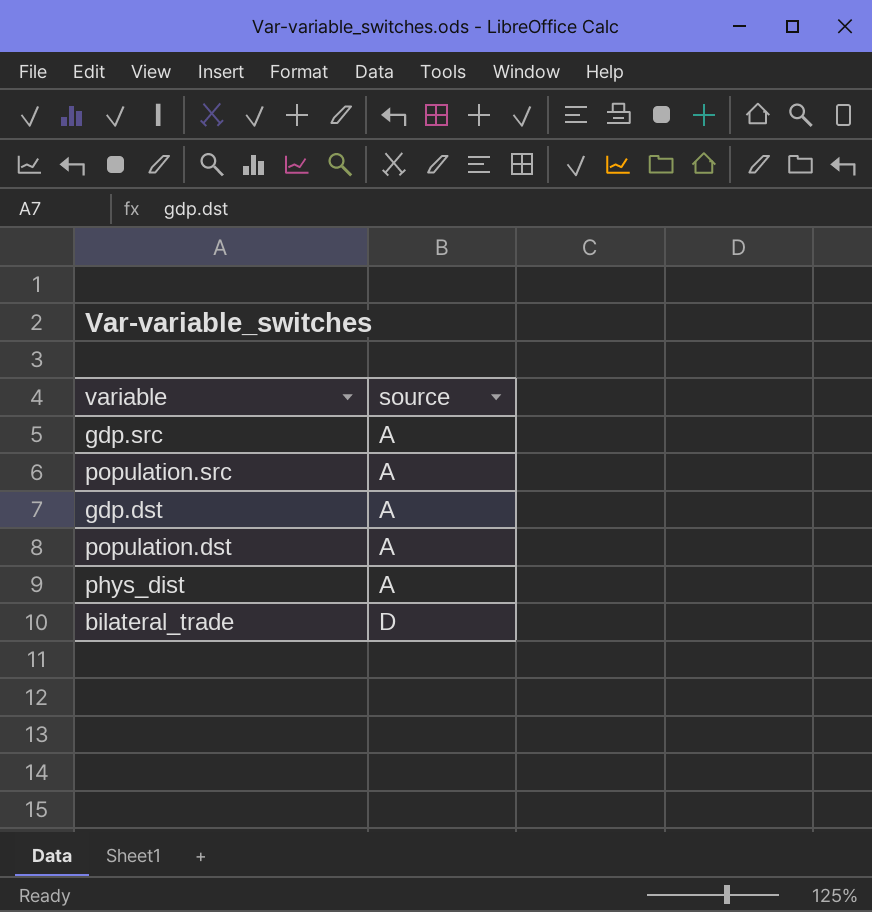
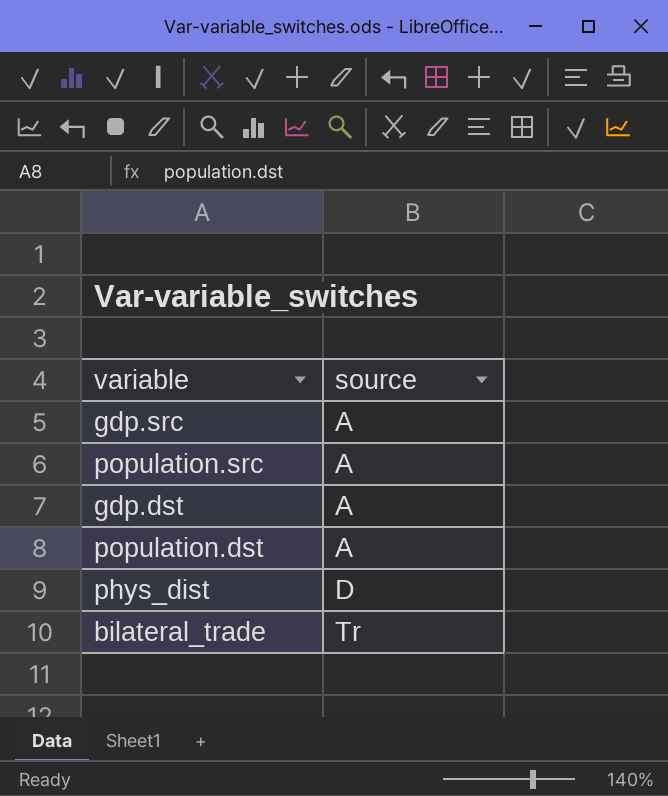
phys_dist | source: A -> D
bilateral_trade | source: D -> Tr

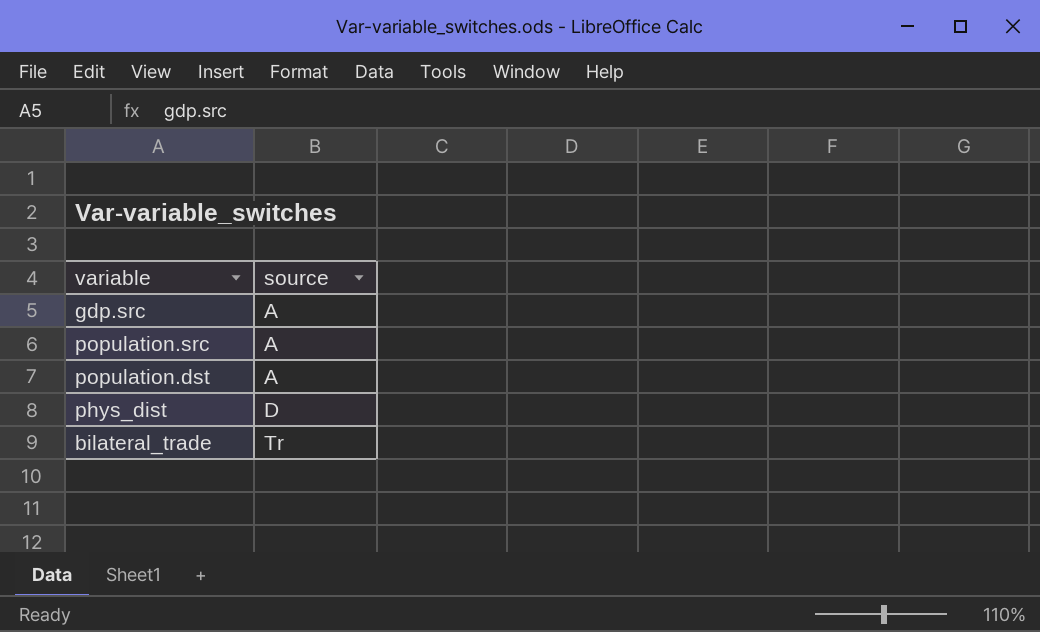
row gdp.dst: A -> none

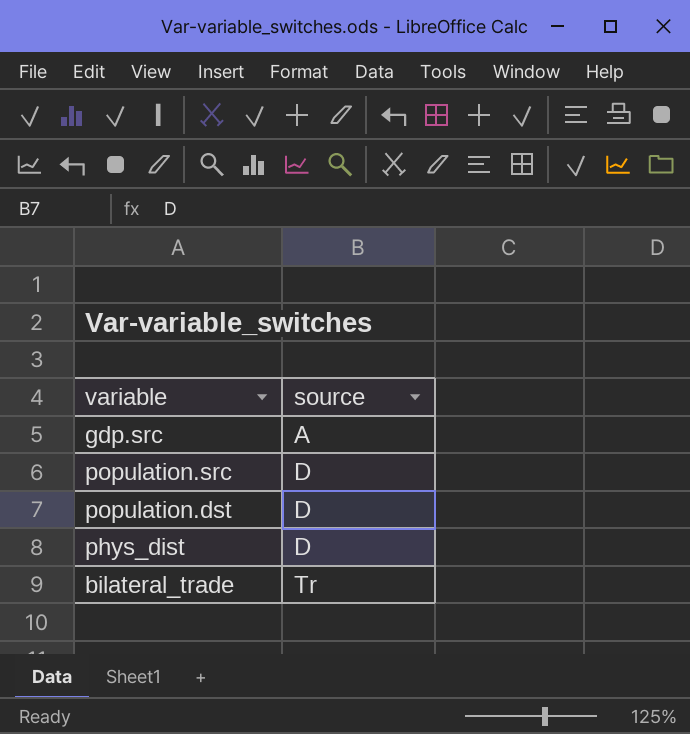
population.src | source: A -> D
population.dst | source: A -> D

